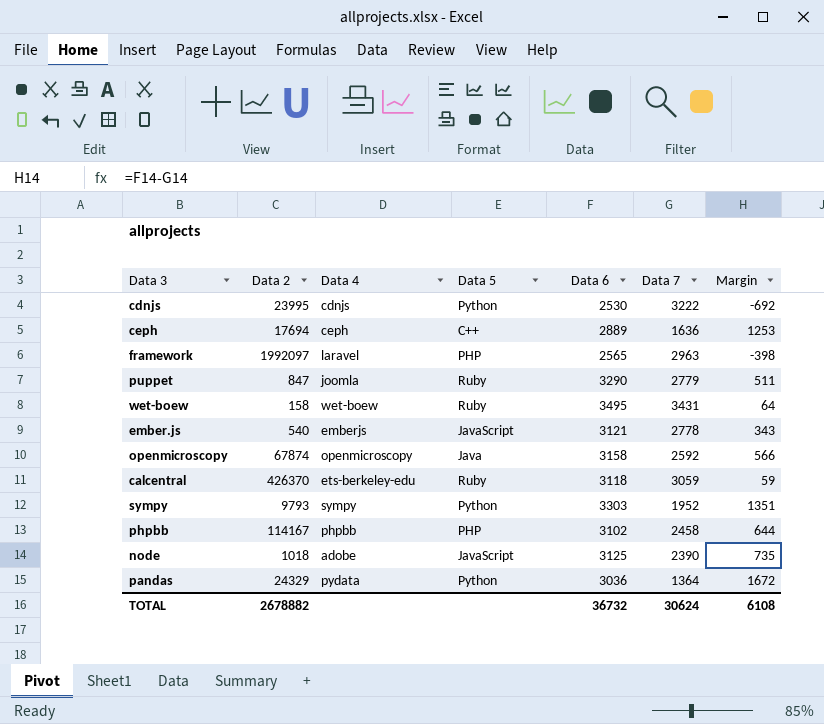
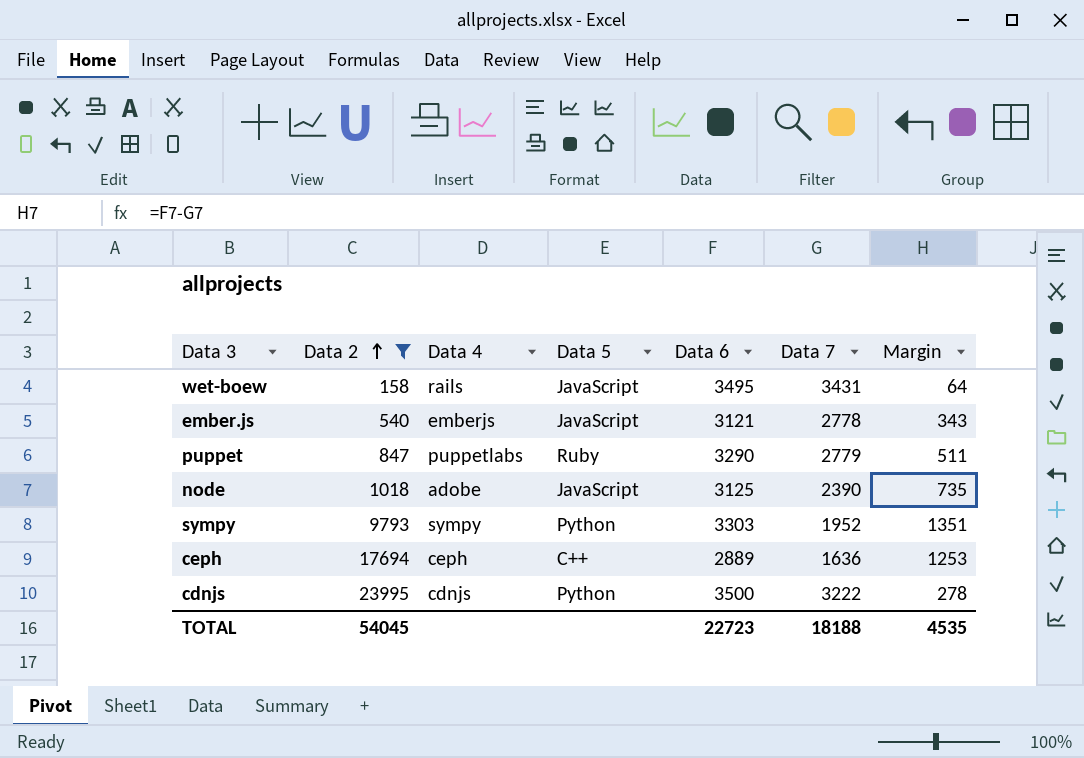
filter: none -> Data 2 <= 23995
row order: none -> Data 2 ascending
wet-boew | Data 4: wet-boew -> rails
wet-boew | Data 5: Ruby -> JavaScript
puppet | Data 4: joomla -> puppetlabs
cdnjs | Data 6: 2530 -> 3500
cdnjs | Margin: -692 -> 278
TOTAL | Data 2: 2678882 -> 54045
TOTAL | Data 6: 36732 -> 22723
TOTAL | Data 7: 30624 -> 18188
TOTAL | Margin: 6108 -> 4535

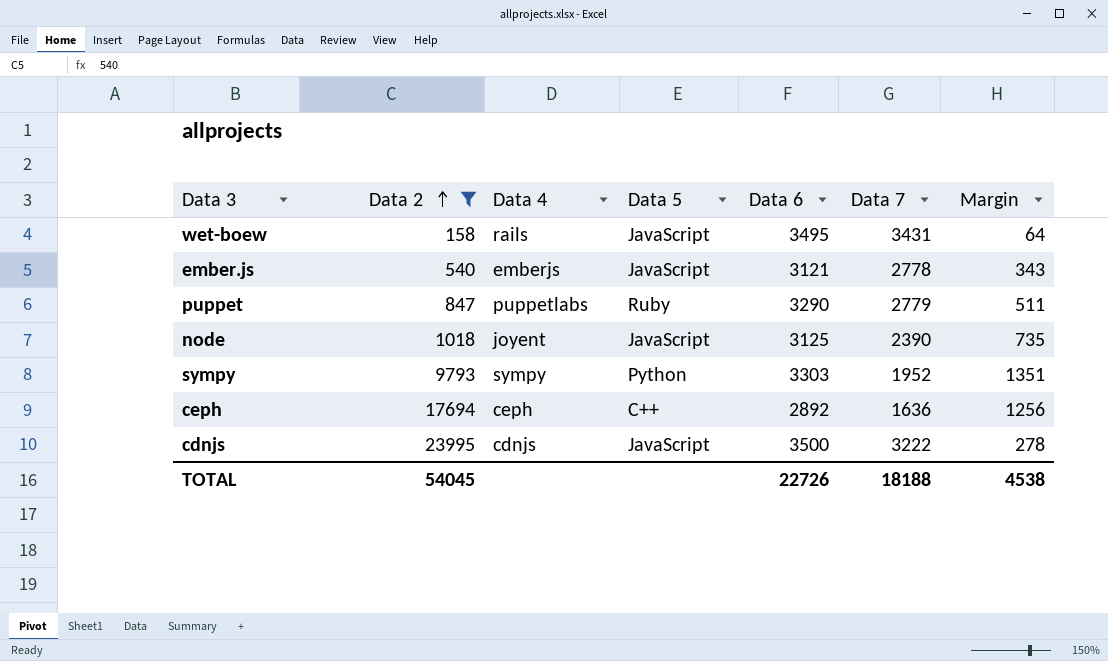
node | Data 4: adobe -> joyent
ceph | Data 6: 2889 -> 2892
ceph | Margin: 1253 -> 1256
cdnjs | Data 5: Python -> JavaScript
TOTAL | Data 6: 22723 -> 22726
TOTAL | Margin: 4535 -> 4538

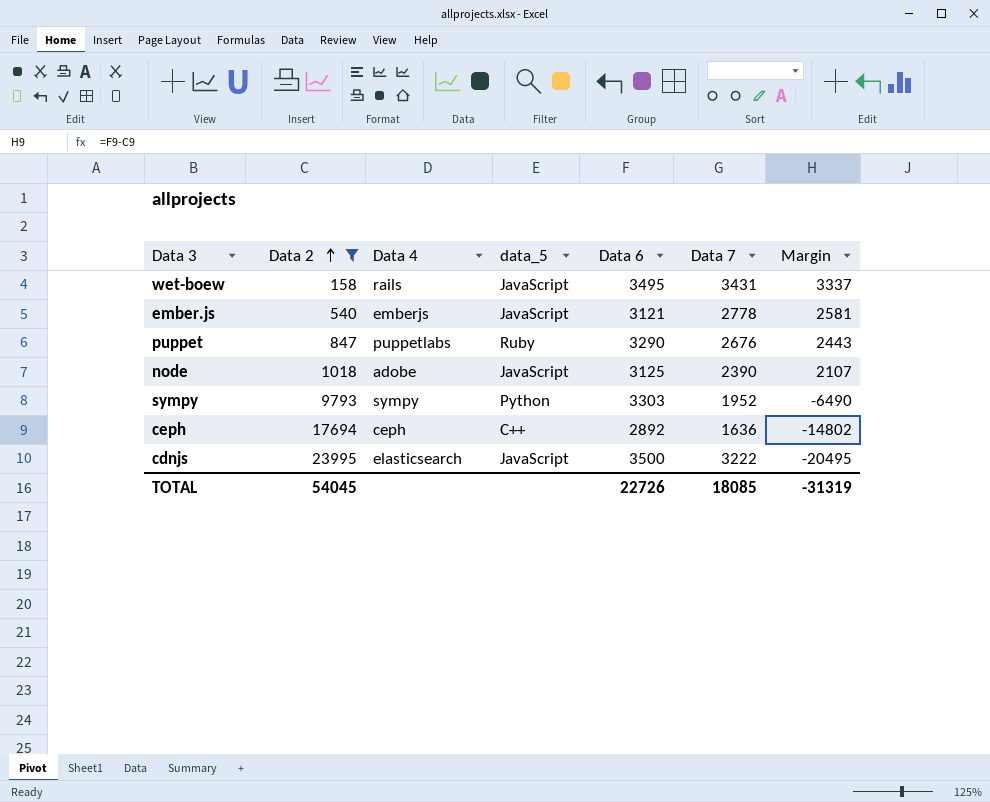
column name: Data 5 -> data_5
column Margin | formula: [Data 6] - [Data 7] -> [Data 6] - [Data 2]
puppet | Data 7: 2779 -> 2676
node | Data 4: joyent -> adobe
cdnjs | Data 4: cdnjs -> elasticsearch
TOTAL | Data 7: 18188 -> 18085
TOTAL | Margin: 4538 -> -31319

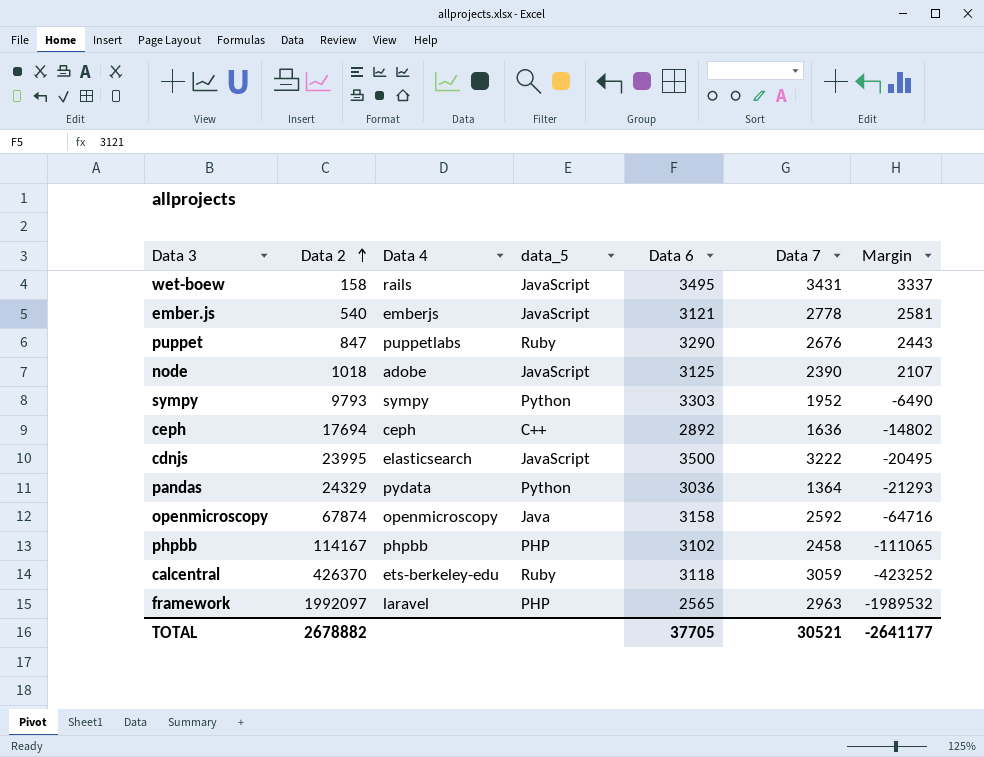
filter: Data 2 <= 23995 -> none
TOTAL | Data 2: 54045 -> 2678882
TOTAL | Data 6: 22726 -> 37705
TOTAL | Data 7: 18085 -> 30521
TOTAL | Margin: -31319 -> -2641177

